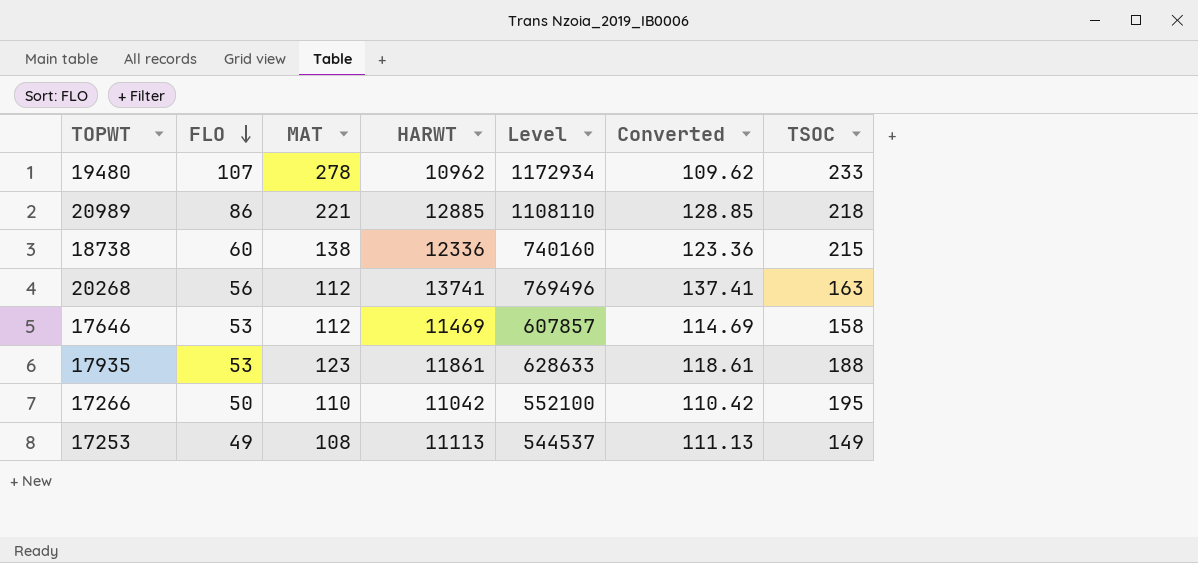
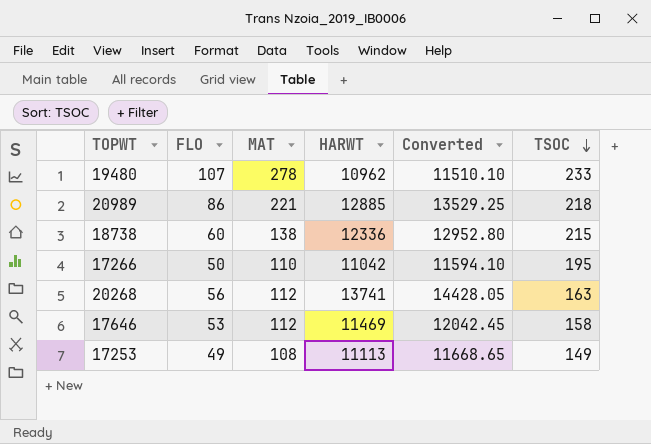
row order: FLO descending -> TSOC descending
column Level | formula: [FLO] * [HARWT] -> none
column Converted | formula: [HARWT] * 0.01 -> [HARWT] * 1.05
row 17935: 53 | 123 | 11861 | 628633 | 118.61 | 188 -> none

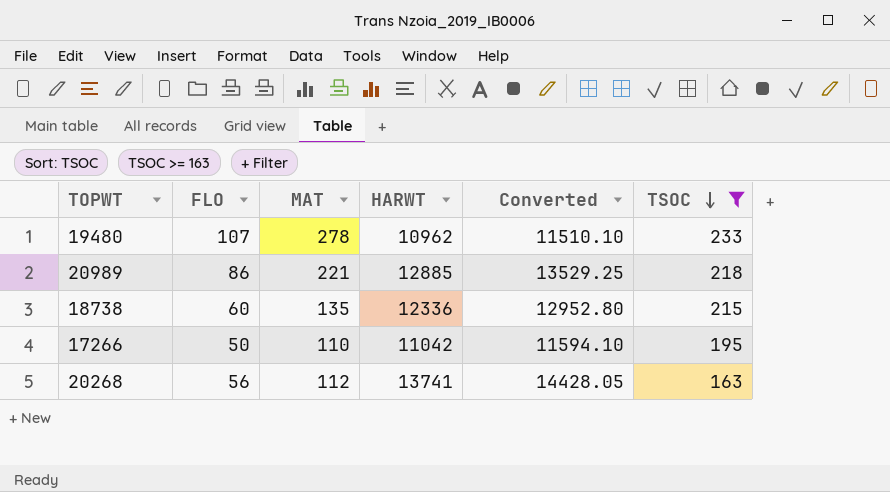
filter: none -> TSOC >= 163
18738 | MAT: 138 -> 135

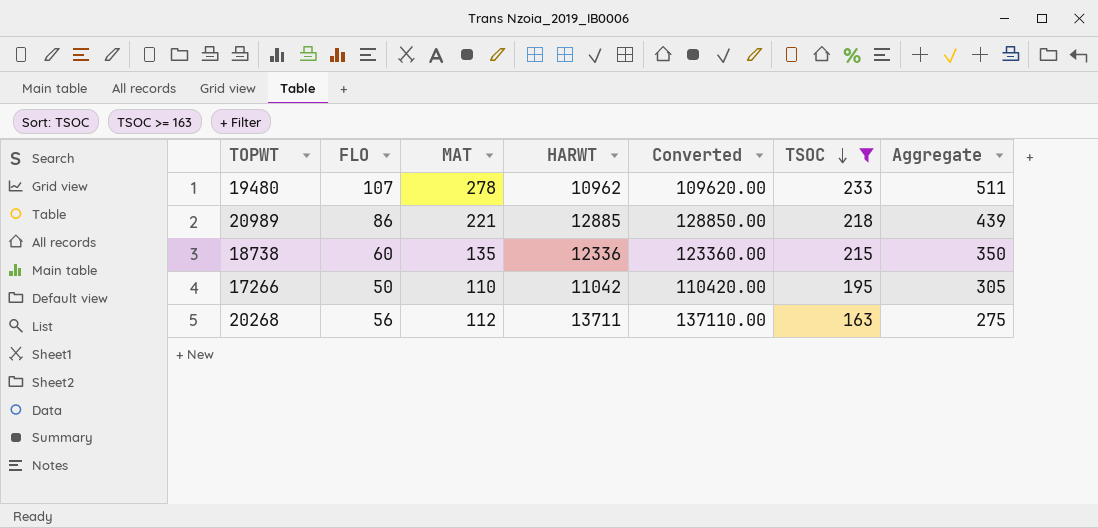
column Converted | formula: [HARWT] * 1.05 -> [HARWT] * 10
column Aggregate | formula: none -> [MAT] + [TSOC]
20268 | HARWT: 13741 -> 13711

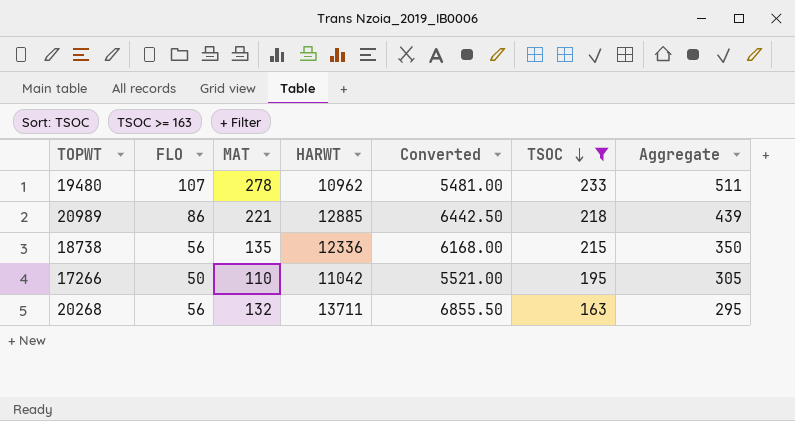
column Converted | formula: [HARWT] * 10 -> [HARWT] * 0.5
18738 | FLO: 60 -> 56
20268 | MAT: 112 -> 132
20268 | Aggregate: 275 -> 295

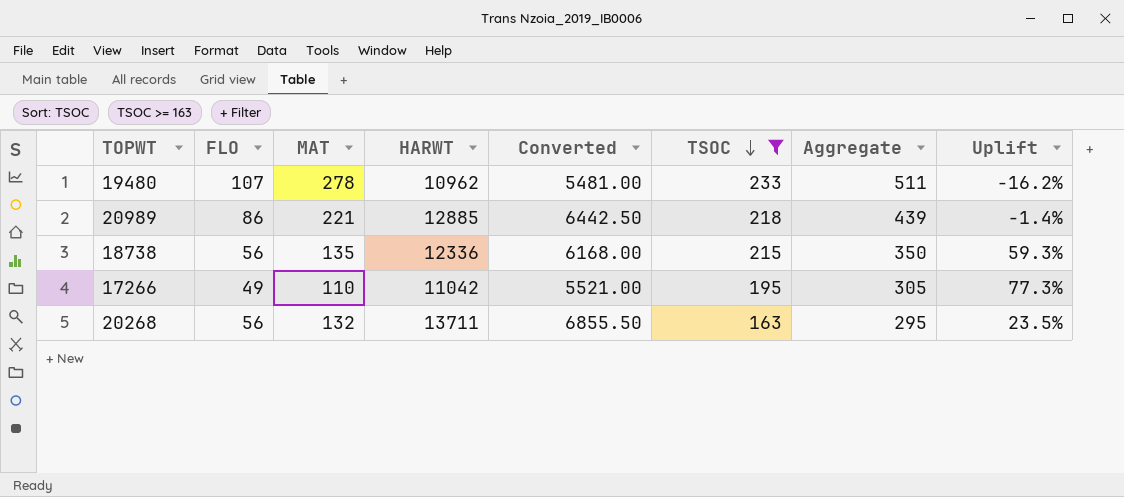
column Uplift | formula: none -> ([TSOC] - [MAT]) / [MAT]
17266 | FLO: 50 -> 49

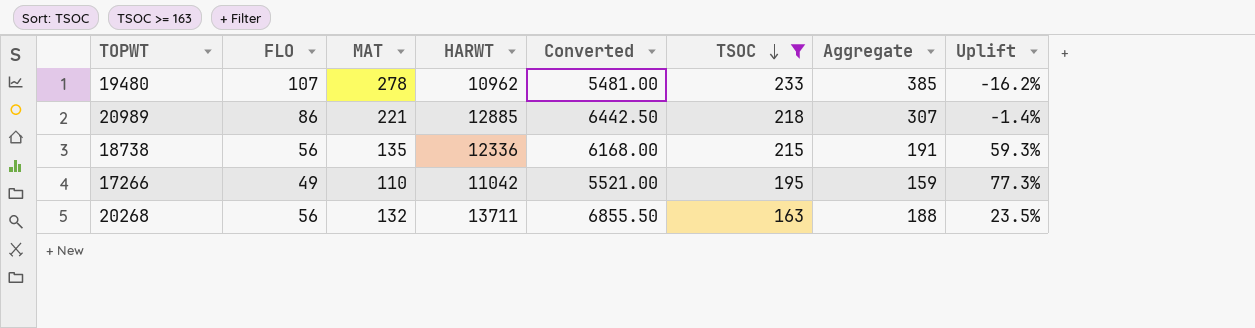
column Aggregate | formula: [MAT] + [TSOC] -> [FLO] + [MAT]

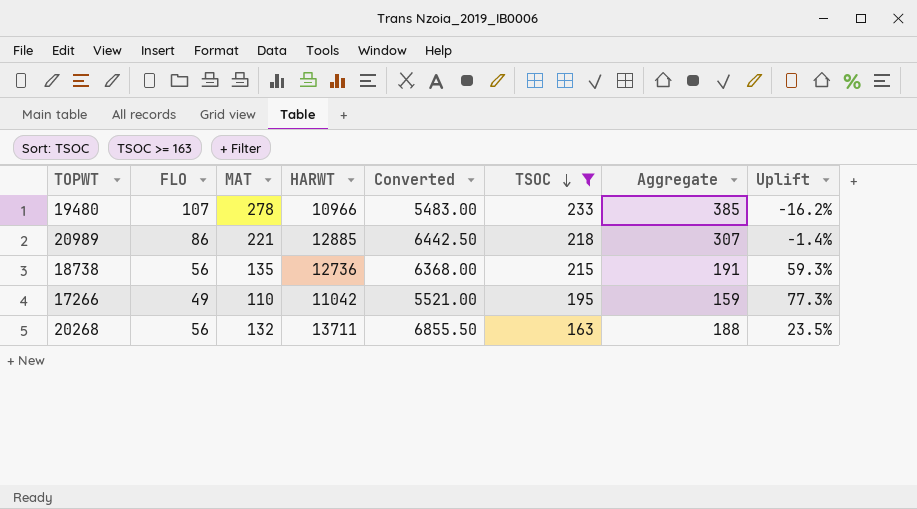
19480 | HARWT: 10962 -> 10966
19480 | Converted: 5481.00 -> 5483.00
18738 | HARWT: 12336 -> 12736
18738 | Converted: 6168.00 -> 6368.00

